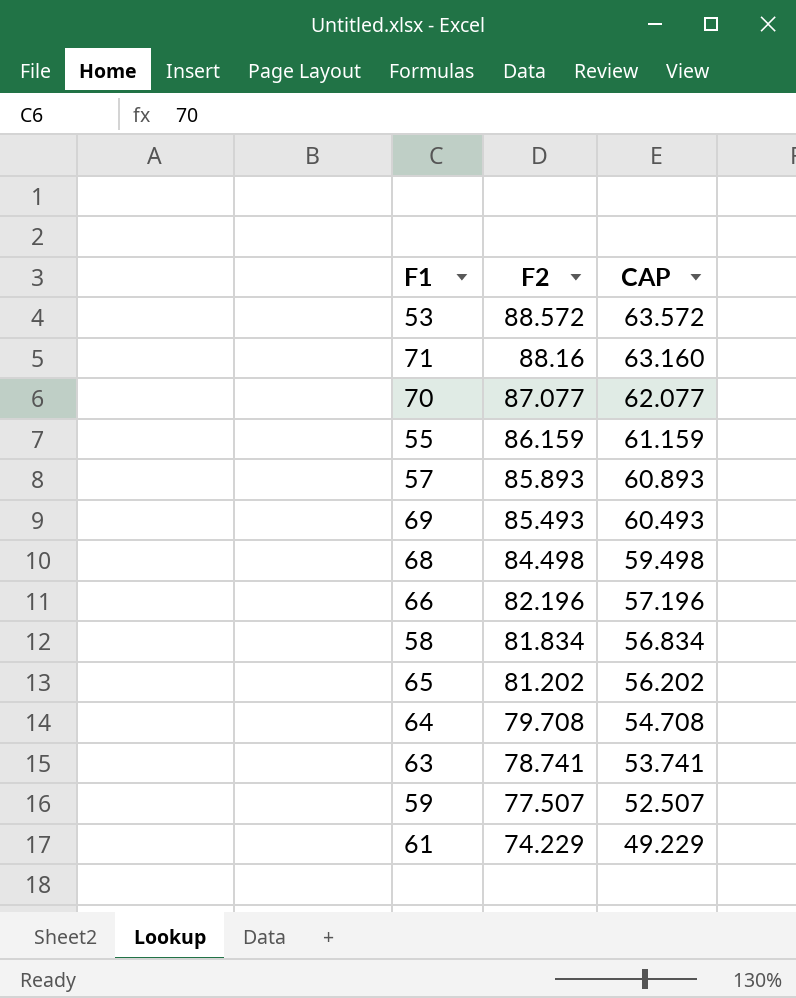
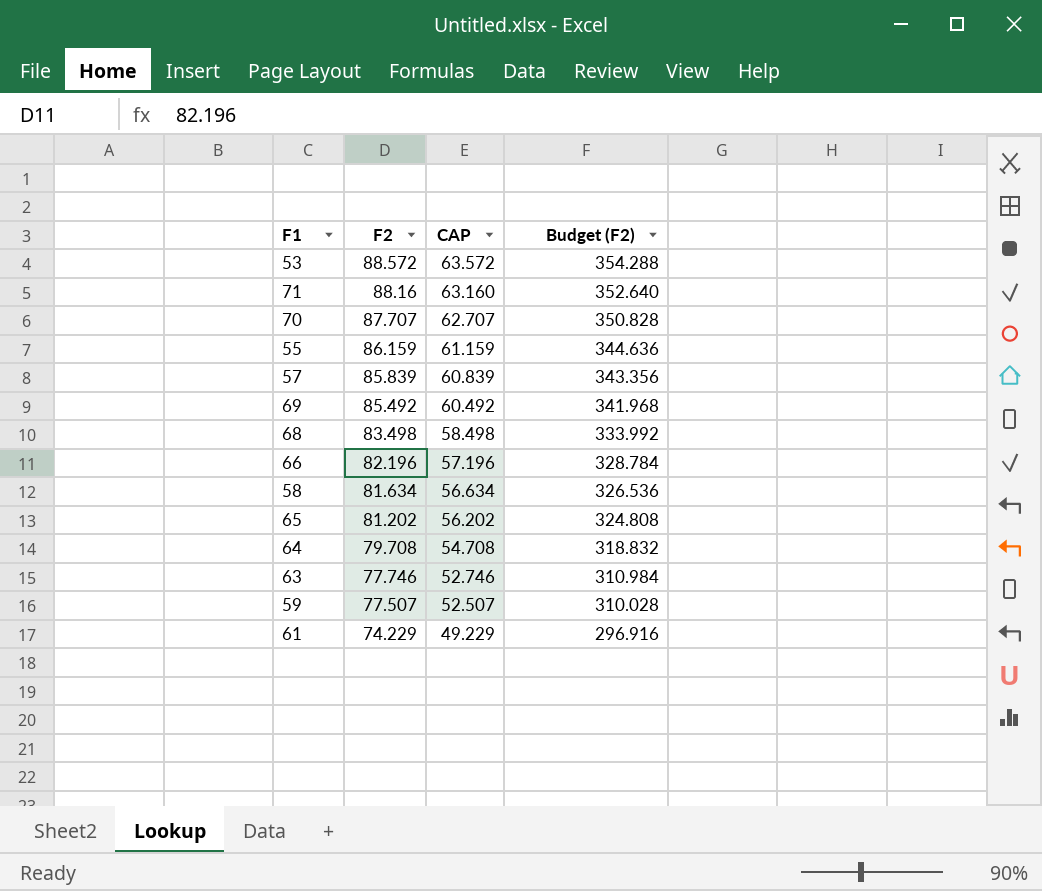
column Budget (F2) | formula: none -> [F2] * 4
70 | F2: 87.077 -> 87.707
70 | CAP: 62.077 -> 62.707
57 | F2: 85.893 -> 85.839
57 | CAP: 60.893 -> 60.839
69 | F2: 85.493 -> 85.492
69 | CAP: 60.493 -> 60.492
68 | F2: 84.498 -> 83.498
68 | CAP: 59.498 -> 58.498
58 | F2: 81.834 -> 81.634
58 | CAP: 56.834 -> 56.634
63 | F2: 78.741 -> 77.746
63 | CAP: 53.741 -> 52.746

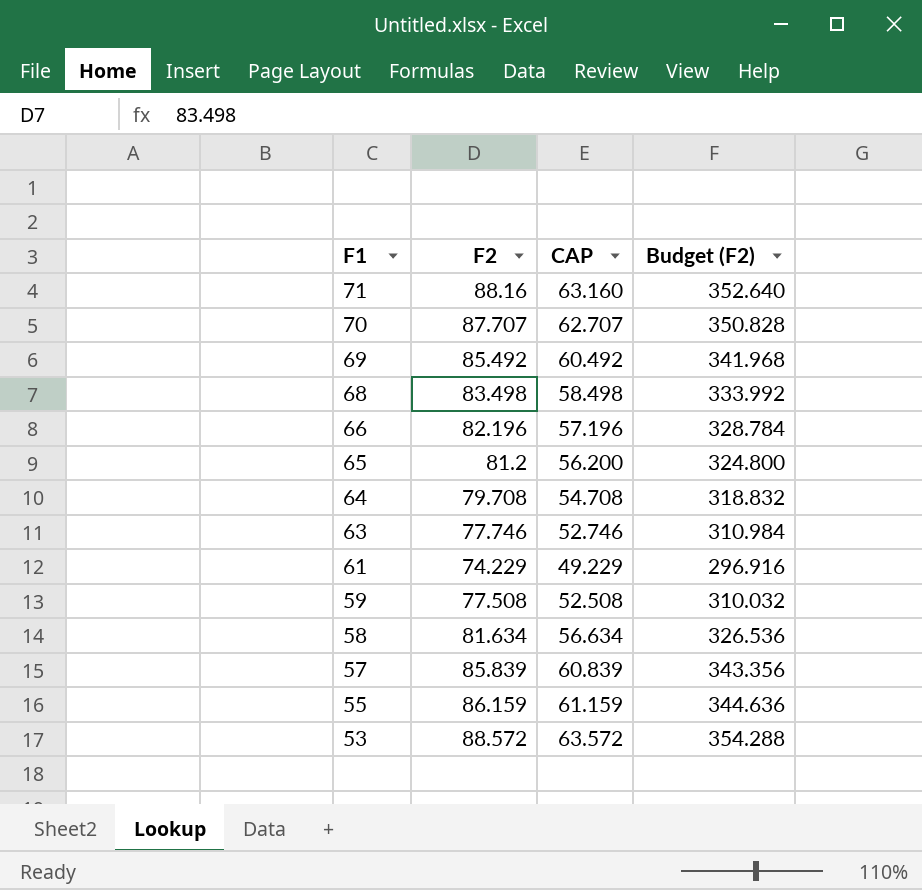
row order: F2 descending -> F1 descending
65 | F2: 81.202 -> 81.2
65 | CAP: 56.202 -> 56.200
65 | Budget (F2): 324.808 -> 324.800
59 | F2: 77.507 -> 77.508
59 | CAP: 52.507 -> 52.508
59 | Budget (F2): 310.028 -> 310.032

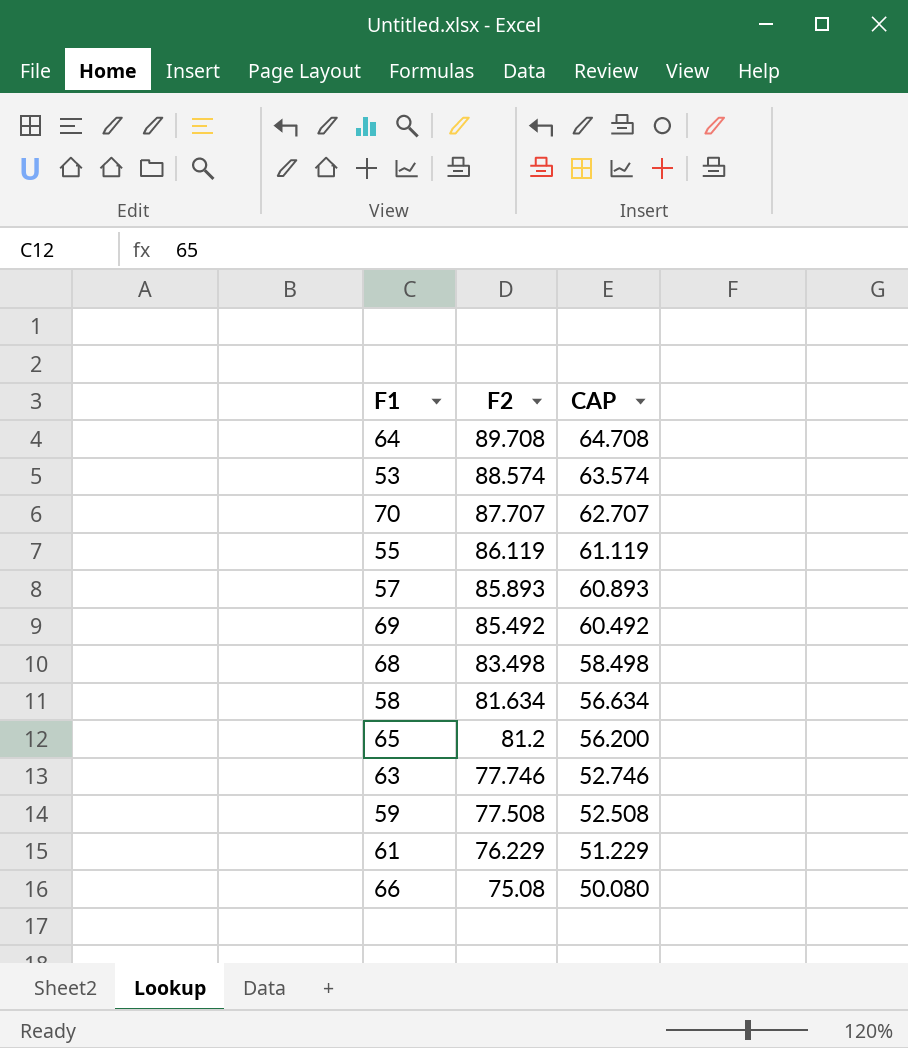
row order: F1 descending -> F2 descending
column Budget (F2) | formula: [F2] * 4 -> none
row 71: 88.16 | 63.160 | 352.640 -> none
64 | F2: 79.708 -> 89.708
64 | CAP: 54.708 -> 64.708
53 | F2: 88.572 -> 88.574
53 | CAP: 63.572 -> 63.574
55 | F2: 86.159 -> 86.119
55 | CAP: 61.159 -> 61.119
57 | F2: 85.839 -> 85.893
57 | CAP: 60.839 -> 60.893
61 | F2: 74.229 -> 76.229
61 | CAP: 49.229 -> 51.229
66 | F2: 82.196 -> 75.08
66 | CAP: 57.196 -> 50.080

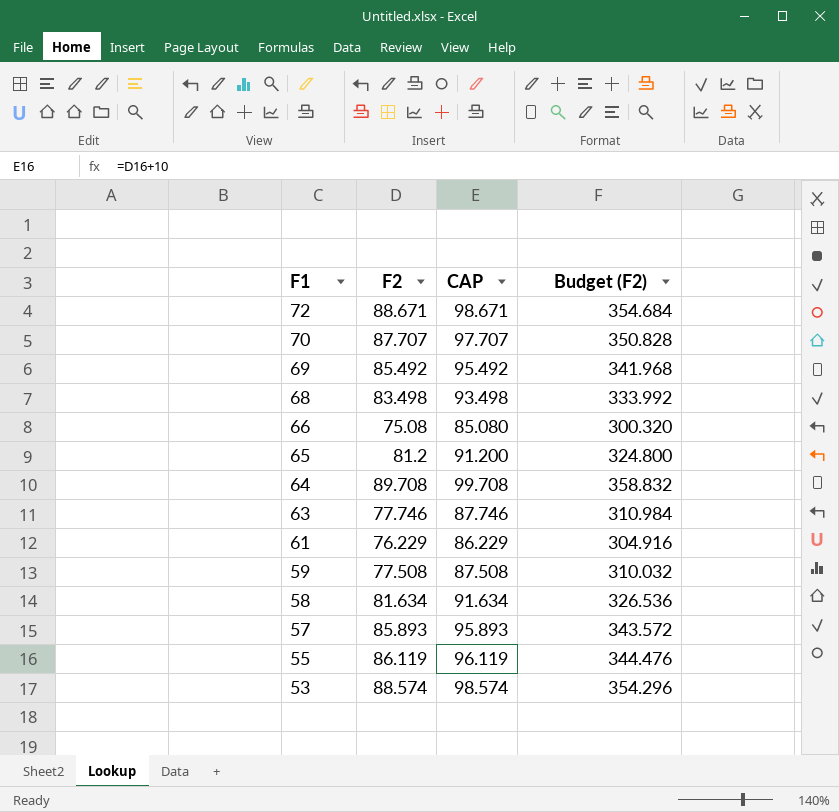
row order: F2 descending -> F1 descending
column CAP | formula: [F2] - 25 -> [F2] + 10
column Budget (F2) | formula: none -> [F2] * 4
row 72: none -> 88.671 | 98.671 | 354.684

